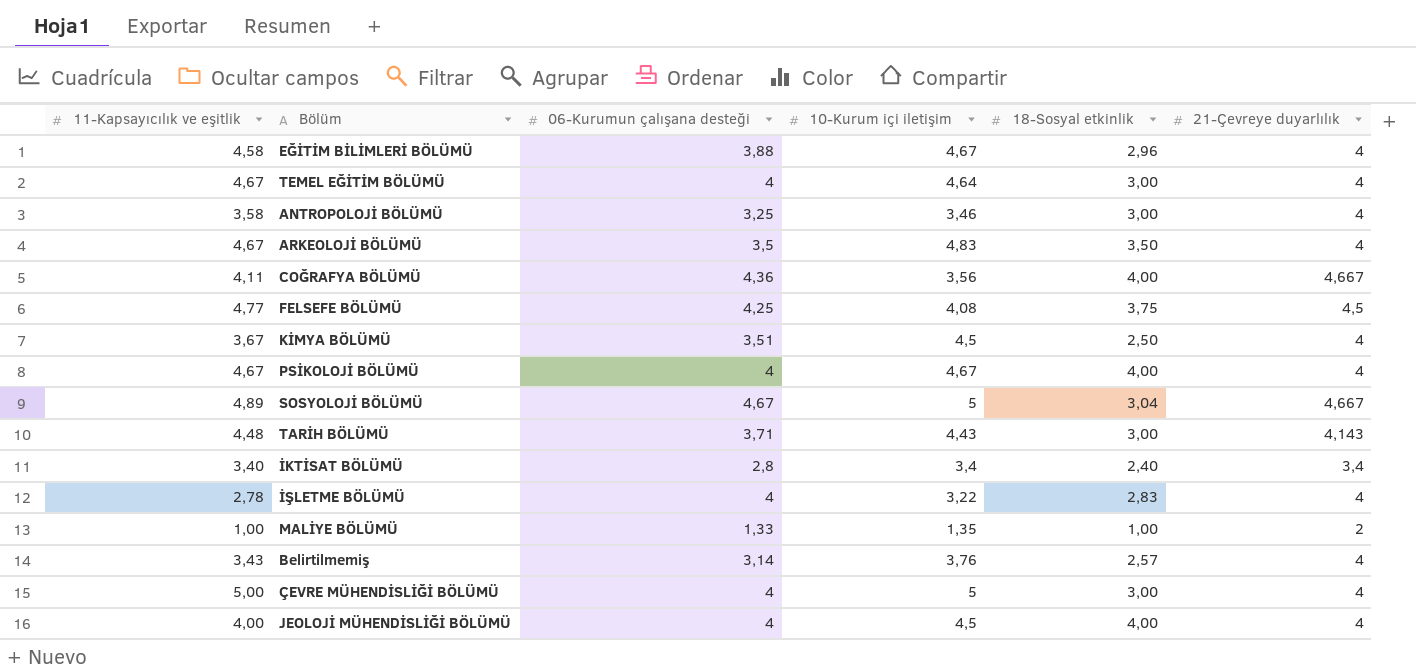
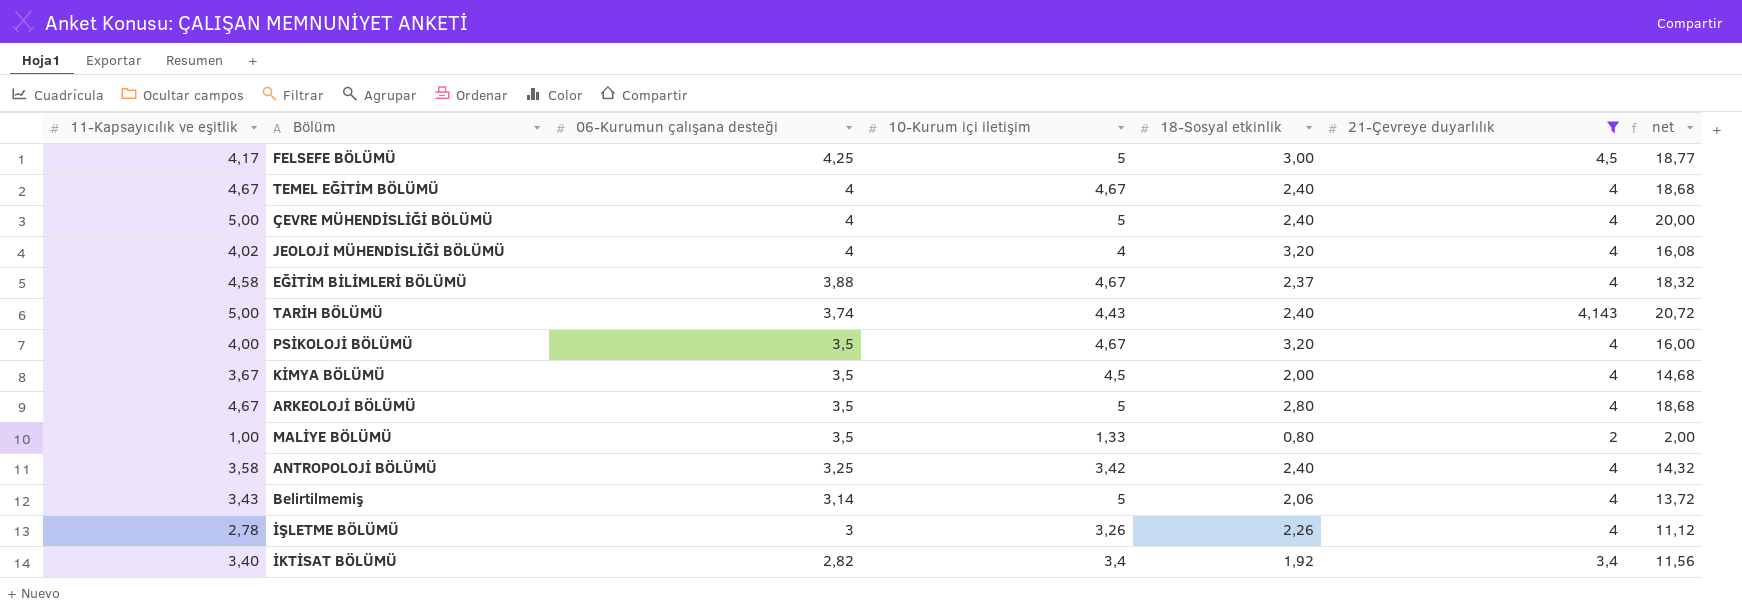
filter: none -> 21-Çevreye duyarlılık != 4,667
row order: none -> 06-Kurumun çalışana desteği descending
column net | formula: none -> [11-Kapsayıcılık ve eşitlik] * [21-Çevreye duyarlılık]
FELSEFE BÖLÜMÜ | 11-Kapsayıcılık ve eşitlik: 4,77 -> 4,17
FELSEFE BÖLÜMÜ | 10-Kurum içi iletişim: 4,08 -> 5
FELSEFE BÖLÜMÜ | 18-Sosyal etkinlik: 3,75 -> 3,00
TEMEL EĞİTİM BÖLÜMÜ | 10-Kurum içi iletişim: 4,64 -> 4,67
TEMEL EĞİTİM BÖLÜMÜ | 18-Sosyal etkinlik: 3,00 -> 2,40
ÇEVRE MÜHENDİSLİĞİ BÖLÜMÜ | 18-Sosyal etkinlik: 3,00 -> 2,40
JEOLOJİ MÜHENDİSLİĞİ BÖLÜMÜ | 11-Kapsayıcılık ve eşitlik: 4,00 -> 4,02
JEOLOJİ MÜHENDİSLİĞİ BÖLÜMÜ | 10-Kurum içi iletişim: 4,5 -> 4
JEOLOJİ MÜHENDİSLİĞİ BÖLÜMÜ | 18-Sosyal etkinlik: 4,00 -> 3,20
EĞİTİM BİLİMLERİ BÖLÜMÜ | 18-Sosyal etkinlik: 2,96 -> 2,37
TARİH BÖLÜMÜ | 11-Kapsayıcılık ve eşitlik: 4,48 -> 5,00
TARİH BÖLÜMÜ | 06-Kurumun çalışana desteği: 3,71 -> 3,74
TARİH BÖLÜMÜ | 18-Sosyal etkinlik: 3,00 -> 2,40
PSİKOLOJİ BÖLÜMÜ | 11-Kapsayıcılık ve eşitlik: 4,67 -> 4,00
PSİKOLOJİ BÖLÜMÜ | 06-Kurumun çalışana desteği: 4 -> 3,5
PSİKOLOJİ BÖLÜMÜ | 18-Sosyal etkinlik: 4,00 -> 3,20
KİMYA BÖLÜMÜ | 06-Kurumun çalışana desteği: 3,51 -> 3,5
KİMYA BÖLÜMÜ | 18-Sosyal etkinlik: 2,50 -> 2,00
ARKEOLOJİ BÖLÜMÜ | 10-Kurum içi iletişim: 4,83 -> 5
ARKEOLOJİ BÖLÜMÜ | 18-Sosyal etkinlik: 3,50 -> 2,80
MALİYE BÖLÜMÜ | 06-Kurumun çalışana desteği: 1,33 -> 3,5
MALİYE BÖLÜMÜ | 10-Kurum içi iletişim: 1,35 -> 1,33
MALİYE BÖLÜMÜ | 18-Sosyal etkinlik: 1,00 -> 0,80
ANTROPOLOJİ BÖLÜMÜ | 10-Kurum içi iletişim: 3,46 -> 3,42
ANTROPOLOJİ BÖLÜMÜ | 18-Sosyal etkinlik: 3,00 -> 2,40
Belirtilmemiş | 10-Kurum içi iletişim: 3,76 -> 5
Belirtilmemiş | 18-Sosyal etkinlik: 2,57 -> 2,06
İŞLETME BÖLÜMÜ | 06-Kurumun çalışana desteği: 4 -> 3
İŞLETME BÖLÜMÜ | 10-Kurum içi iletişim: 3,22 -> 3,26
İŞLETME BÖLÜMÜ | 18-Sosyal etkinlik: 2,83 -> 2,26
İKTİSAT BÖLÜMÜ | 06-Kurumun çalışana desteği: 2,8 -> 2,82
İKTİSAT BÖLÜMÜ | 18-Sosyal etkinlik: 2,40 -> 1,92

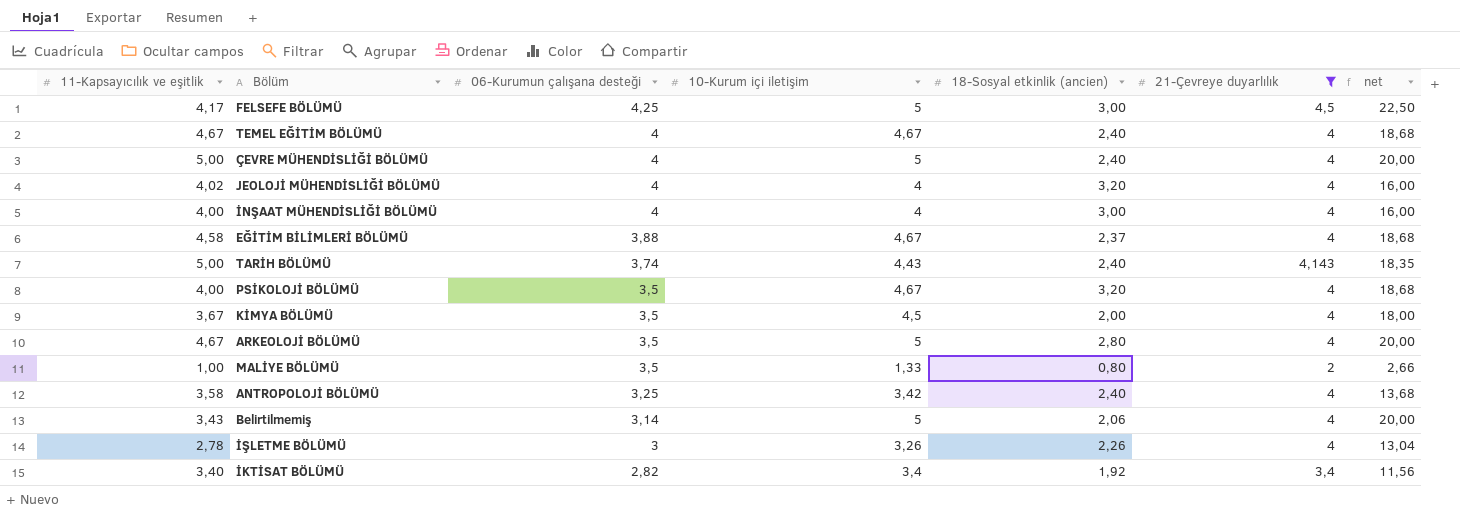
column name: 18-Sosyal etkinlik -> 18-Sosyal etkinlik (ancien)
column net | formula: [11-Kapsayıcılık ve eşitlik] * [21-Çevreye duyarlılık] -> [10-Kurum içi iletişim] * [21-Çevreye duyarlılık]
row İNŞAAT MÜHENDİSLİĞİ BÖLÜMÜ: none -> 4,00 | 4 | 4 | 3,00 | 4 | 16,00

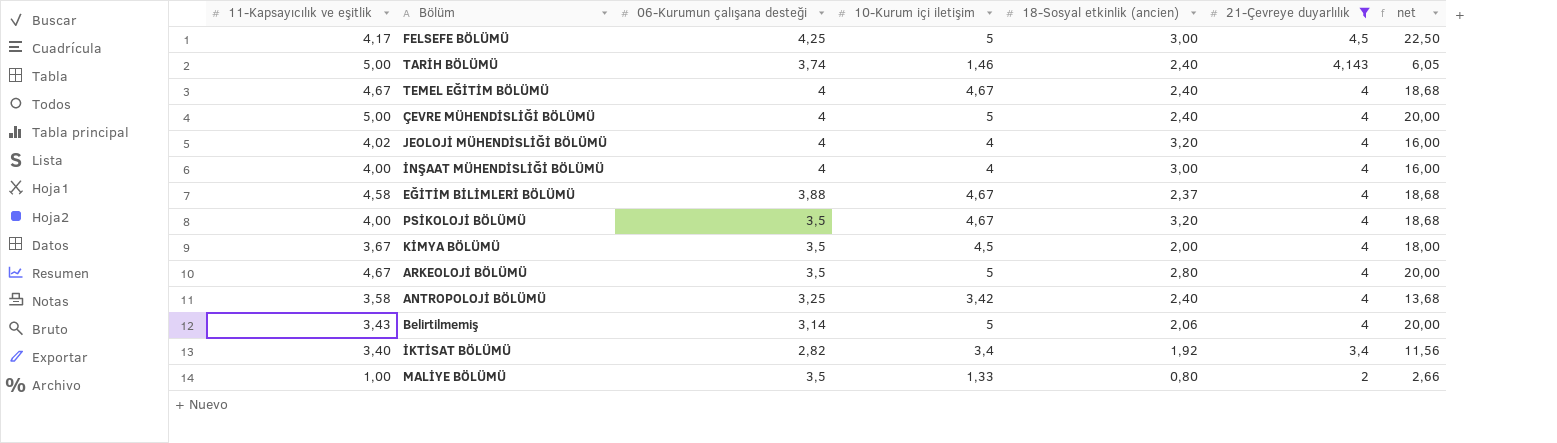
row order: 06-Kurumun çalışana desteği descending -> 21-Çevreye duyarlılık descending
row İŞLETME BÖLÜMÜ: 2,78 | 3 | 3,26 | 2,26 | 4 | 13,04 -> none
TARİH BÖLÜMÜ | 10-Kurum içi iletişim: 4,43 -> 1,46
TARİH BÖLÜMÜ | net: 18,35 -> 6,05

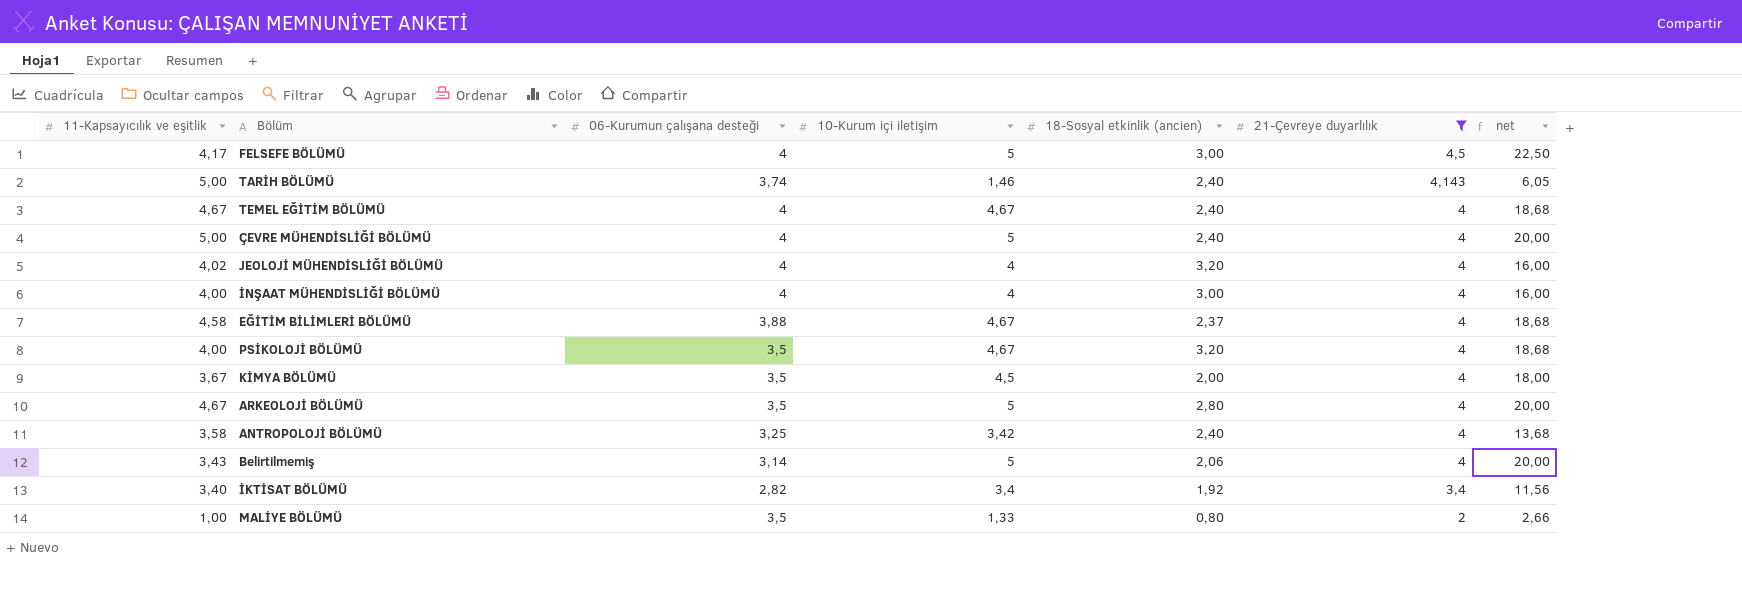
FELSEFE BÖLÜMÜ | 06-Kurumun çalışana desteği: 4,25 -> 4

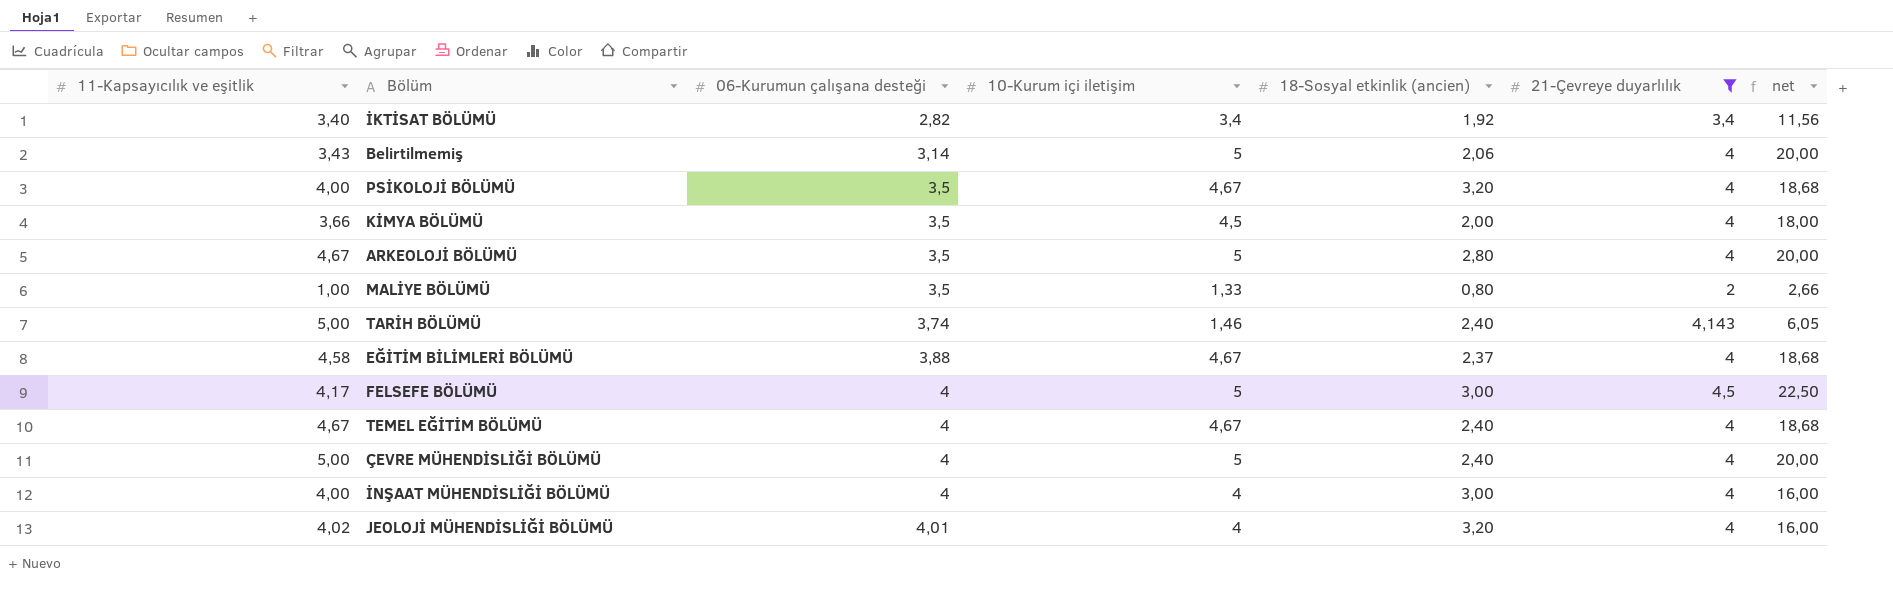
row order: 21-Çevreye duyarlılık descending -> 06-Kurumun çalışana desteği ascending
row ANTROPOLOJİ BÖLÜMÜ: 3,58 | 3,25 | 3,42 | 2,40 | 4 | 13,68 -> none
KİMYA BÖLÜMÜ | 11-Kapsayıcılık ve eşitlik: 3,67 -> 3,66
JEOLOJİ MÜHENDİSLİĞİ BÖLÜMÜ | 06-Kurumun çalışana desteği: 4 -> 4,01

